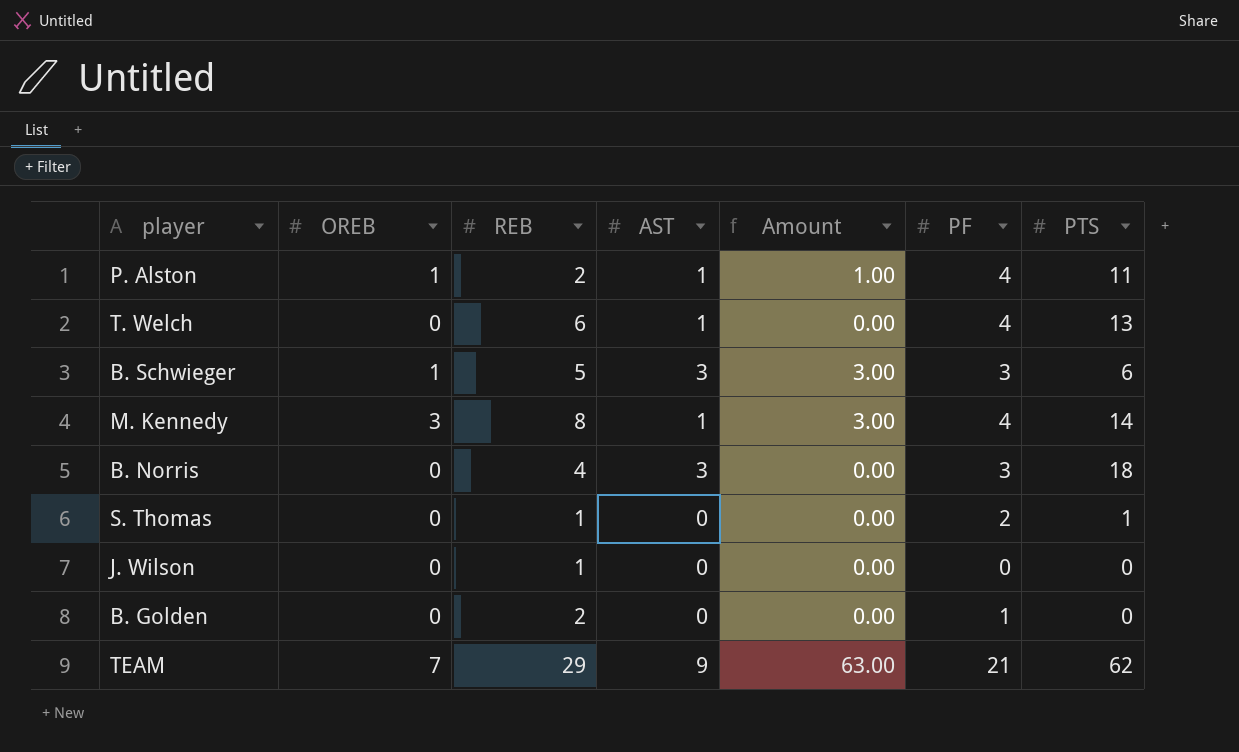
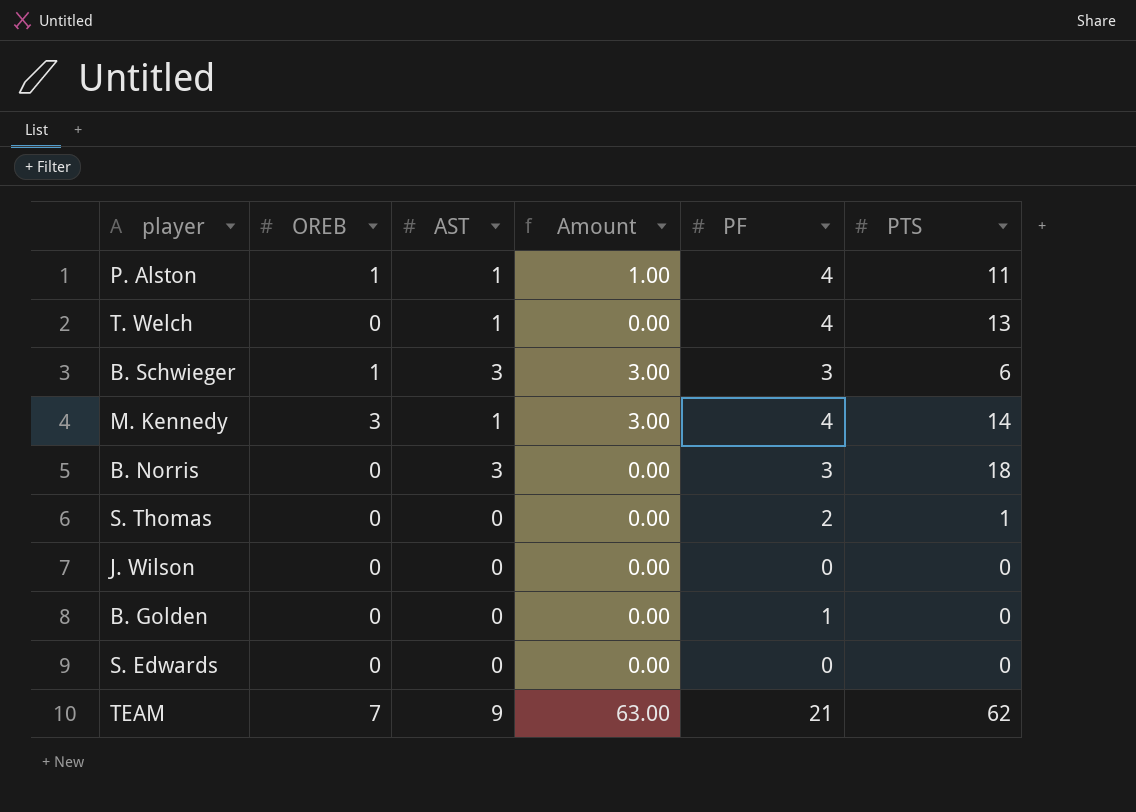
column REB | position: 3 -> none
row S. Edwards: none -> 0 | 0 | 0.00 | 0 | 0

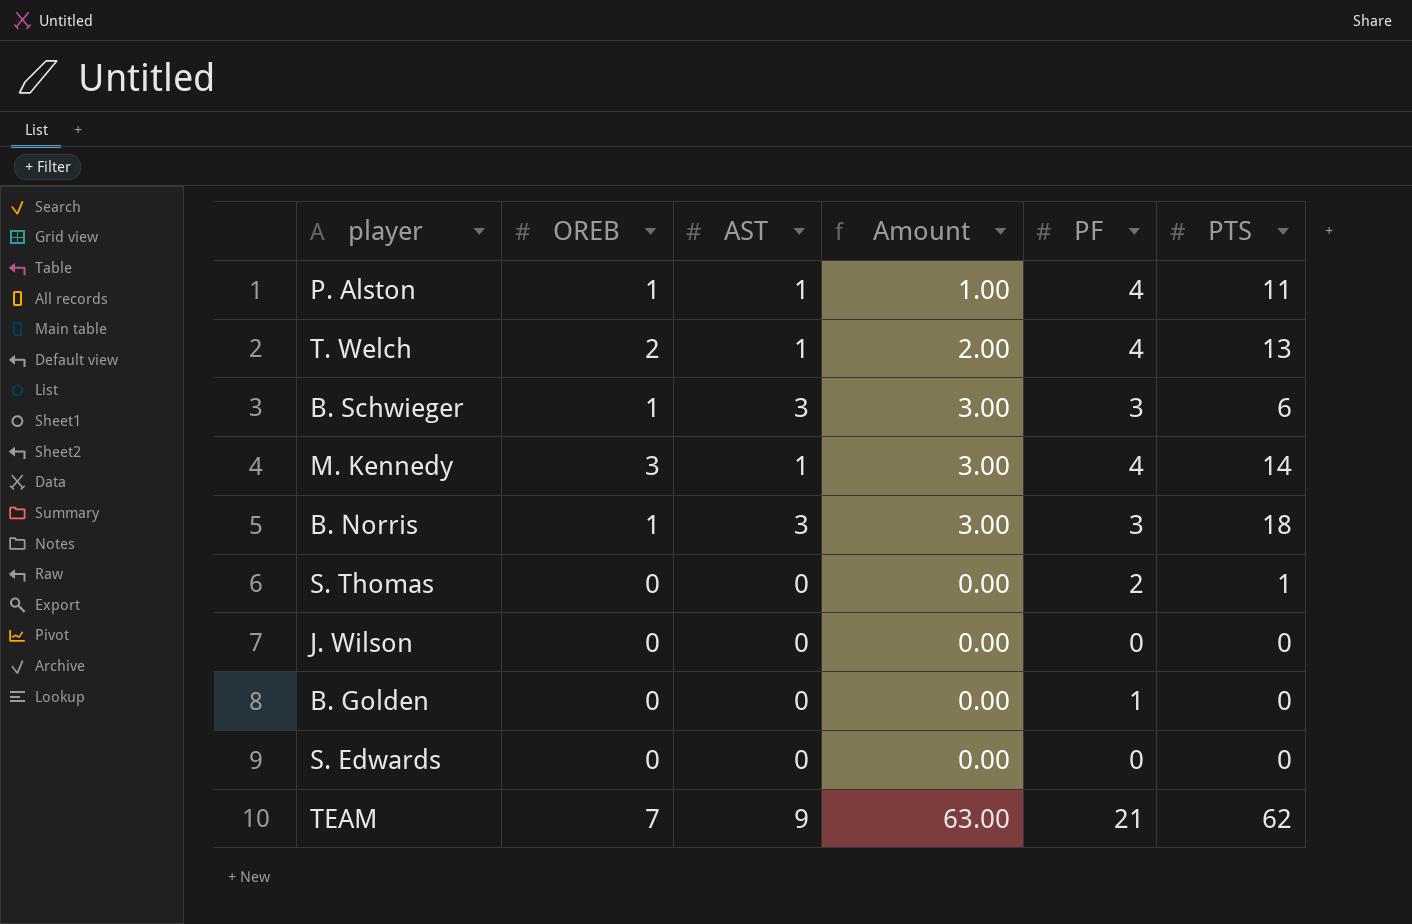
T. Welch | OREB: 0 -> 2
T. Welch | Amount: 0.00 -> 2.00
B. Norris | OREB: 0 -> 1
B. Norris | Amount: 0.00 -> 3.00

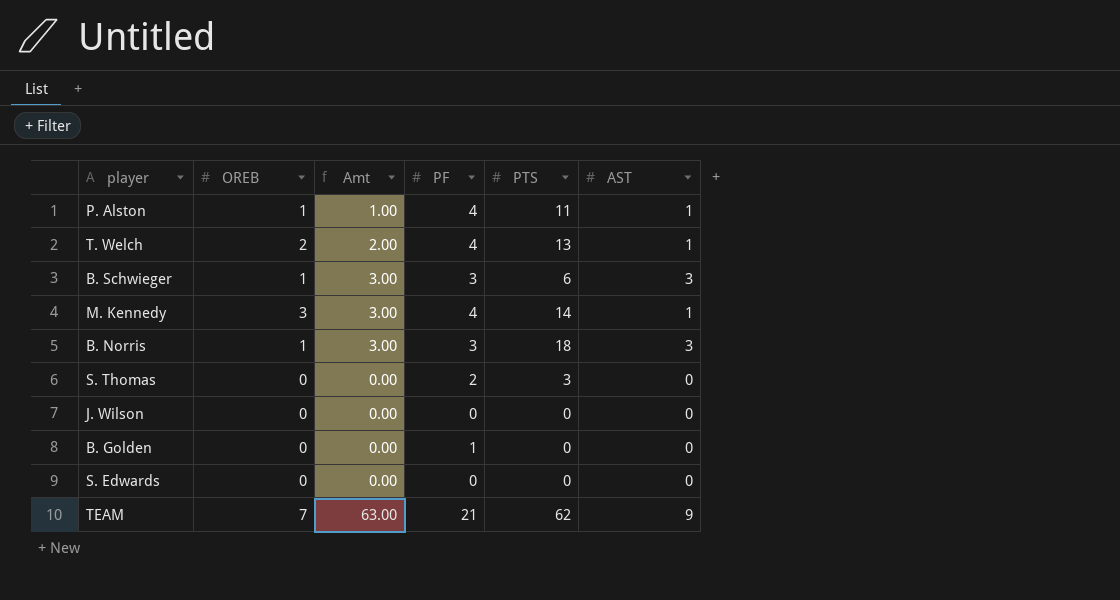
column name: Amount -> Amt
column AST | position: 3 -> 6
S. Thomas | PTS: 1 -> 3

